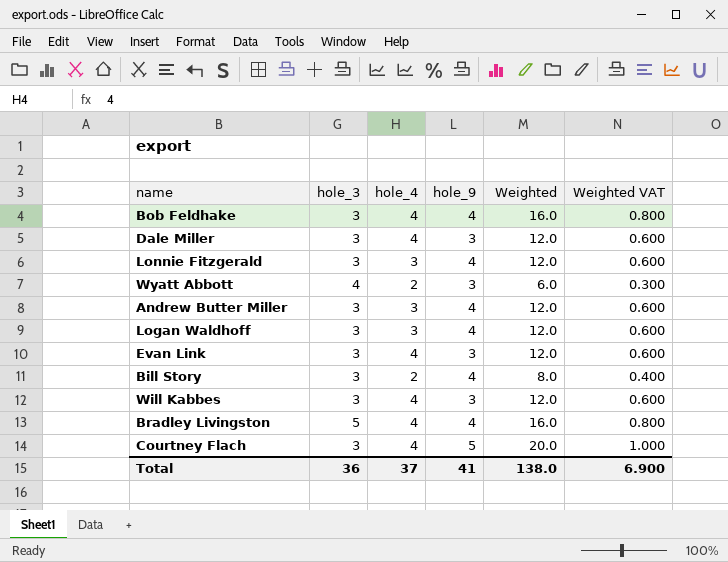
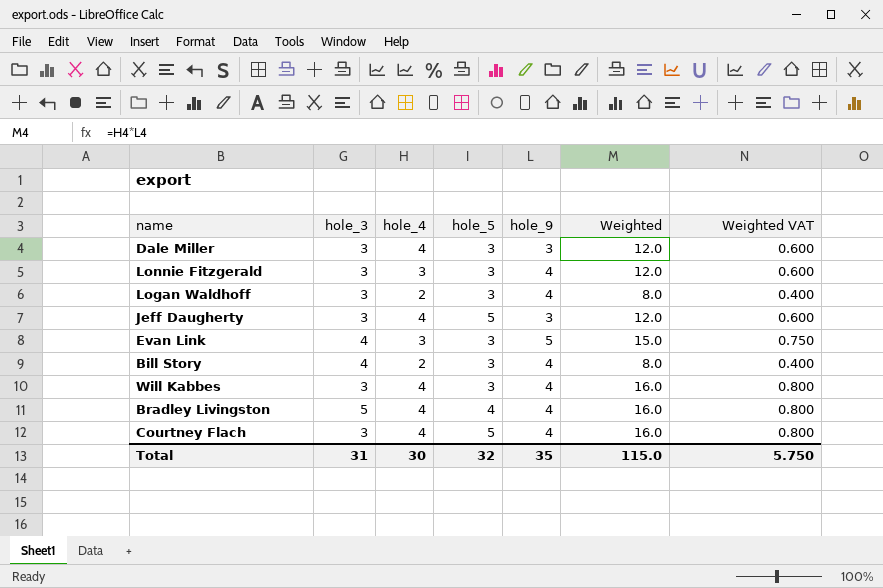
column hole_5 | position: none -> 4
row Bob Feldhake: 3 | 4 | 4 | 16.0 | 0.800 -> none
row Wyatt Abbott: 4 | 2 | 3 | 6.0 | 0.300 -> none
row Andrew Butter Miller: 3 | 3 | 4 | 12.0 | 0.600 -> none
Logan Waldhoff | hole_4: 3 -> 2
Logan Waldhoff | Weighted: 12.0 -> 8.0
Logan Waldhoff | Weighted VAT: 0.600 -> 0.400
row Jeff Daugherty: none -> 3 | 4 | 5 | 3 | 12.0 | 0.600
Evan Link | hole_3: 3 -> 4
Evan Link | hole_4: 4 -> 3
Evan Link | hole_9: 3 -> 5
Evan Link | Weighted: 12.0 -> 15.0
Evan Link | Weighted VAT: 0.600 -> 0.750
Bill Story | hole_3: 3 -> 4
Will Kabbes | hole_9: 3 -> 4
Will Kabbes | Weighted: 12.0 -> 16.0
Will Kabbes | Weighted VAT: 0.600 -> 0.800
Courtney Flach | hole_9: 5 -> 4
Courtney Flach | Weighted: 20.0 -> 16.0
Courtney Flach | Weighted VAT: 1.000 -> 0.800
Total | hole_3: 36 -> 31
Total | hole_4: 37 -> 30
Total | hole_9: 41 -> 35
Total | Weighted: 138.0 -> 115.0
Total | Weighted VAT: 6.900 -> 5.750

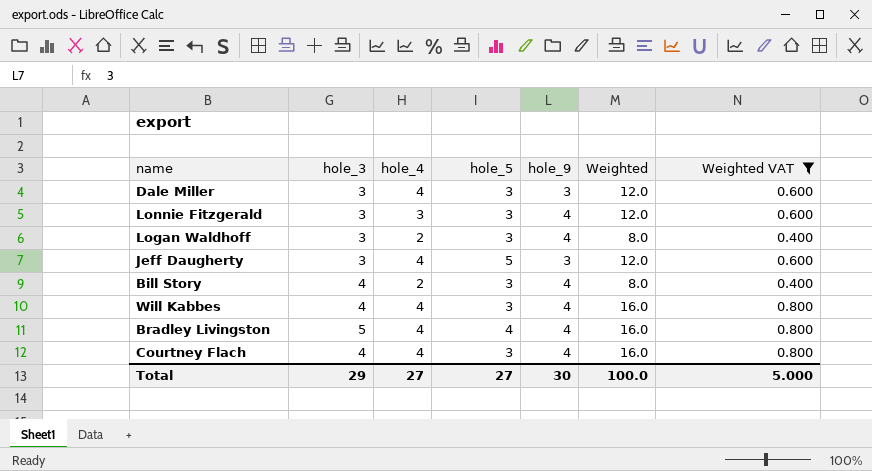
filter: none -> Weighted VAT != 0.750
Will Kabbes | hole_3: 3 -> 4
Courtney Flach | hole_3: 3 -> 4
Courtney Flach | hole_5: 5 -> 3
Total | hole_3: 31 -> 29
Total | hole_4: 30 -> 27
Total | hole_5: 32 -> 27
Total | hole_9: 35 -> 30
Total | Weighted: 115.0 -> 100.0
Total | Weighted VAT: 5.750 -> 5.000

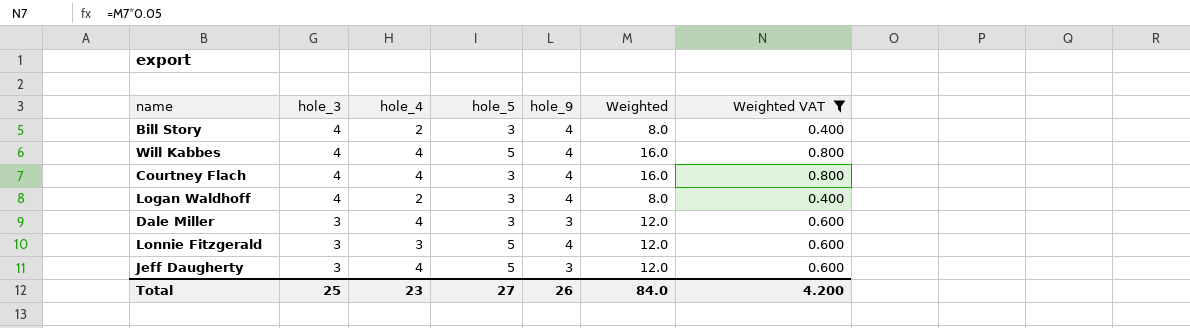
row order: none -> hole_3 descending
row Bradley Livingston: 5 | 4 | 4 | 4 | 16.0 | 0.800 -> none
Will Kabbes | hole_5: 3 -> 5
Logan Waldhoff | hole_3: 3 -> 4
Lonnie Fitzgerald | hole_5: 3 -> 5
Total | hole_3: 29 -> 25
Total | hole_4: 27 -> 23
Total | hole_9: 30 -> 26
Total | Weighted: 100.0 -> 84.0
Total | Weighted VAT: 5.000 -> 4.200

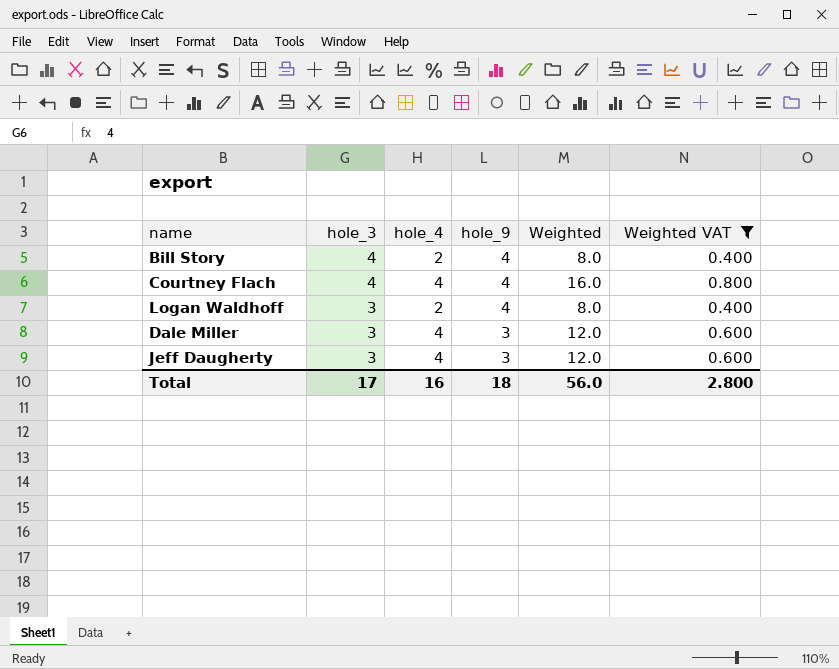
column hole_5 | position: 4 -> none
row Will Kabbes: 4 | 4 | 5 | 4 | 16.0 | 0.800 -> none
row Lonnie Fitzgerald: 3 | 3 | 5 | 4 | 12.0 | 0.600 -> none
Logan Waldhoff | hole_3: 4 -> 3
Total | hole_3: 25 -> 17
Total | hole_4: 23 -> 16
Total | hole_9: 26 -> 18
Total | Weighted: 84.0 -> 56.0
Total | Weighted VAT: 4.200 -> 2.800

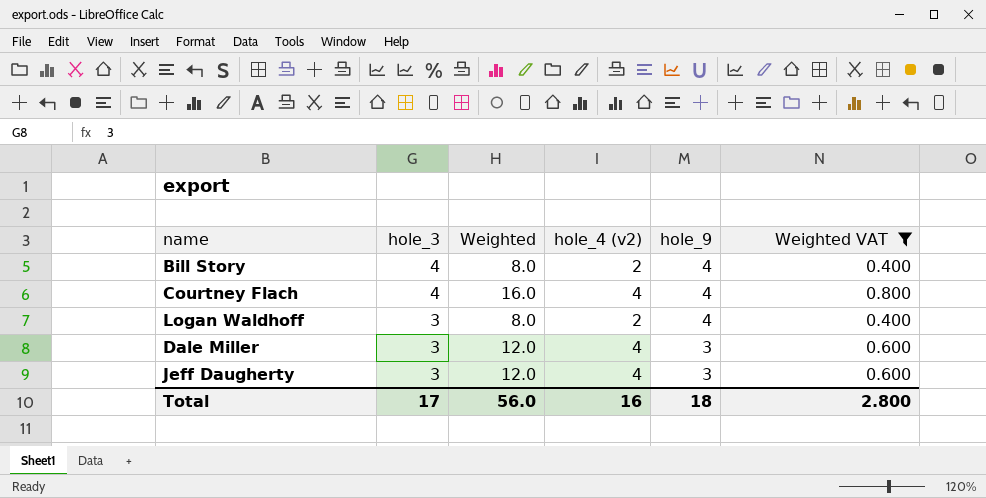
column Weighted | position: 5 -> 3
column name: hole_4 -> hole_4 (v2)

